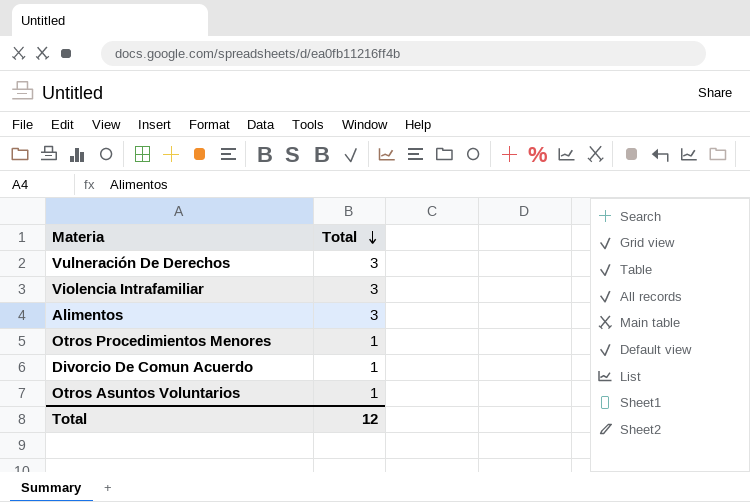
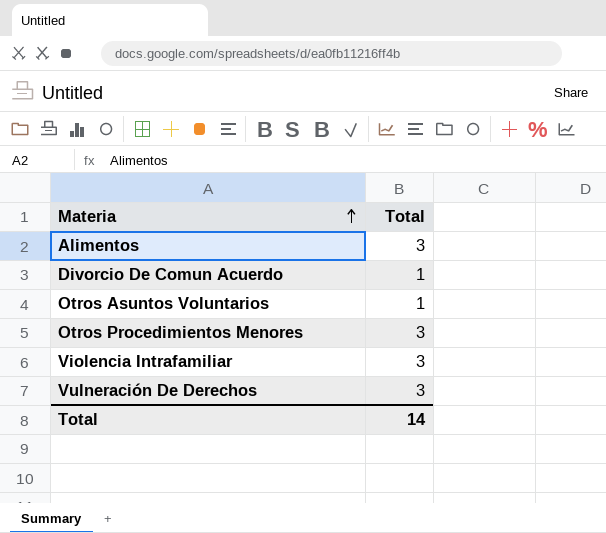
row order: Total descending -> Materia ascending
Otros Procedimientos Menores | Total: 1 -> 3
Total | Total: 12 -> 14

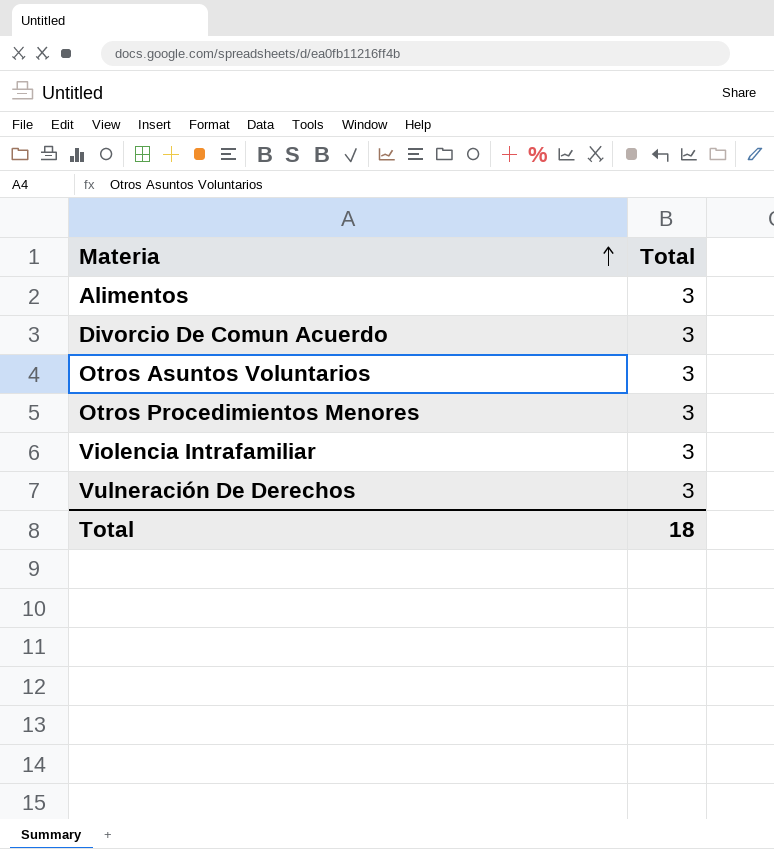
Divorcio De Comun Acuerdo | Total: 1 -> 3
Otros Asuntos Voluntarios | Total: 1 -> 3
Total | Total: 14 -> 18

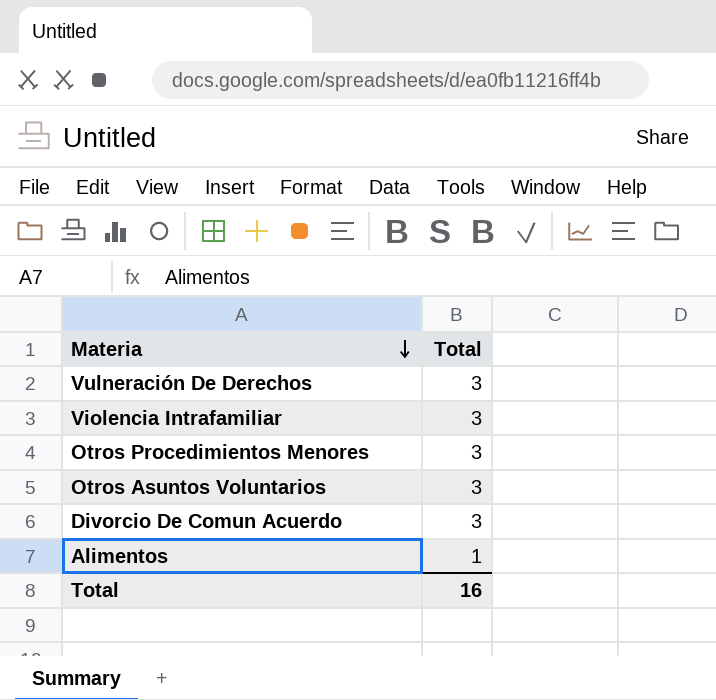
row order: Materia ascending -> Materia descending
Alimentos | Total: 3 -> 1
Total | Total: 18 -> 16

